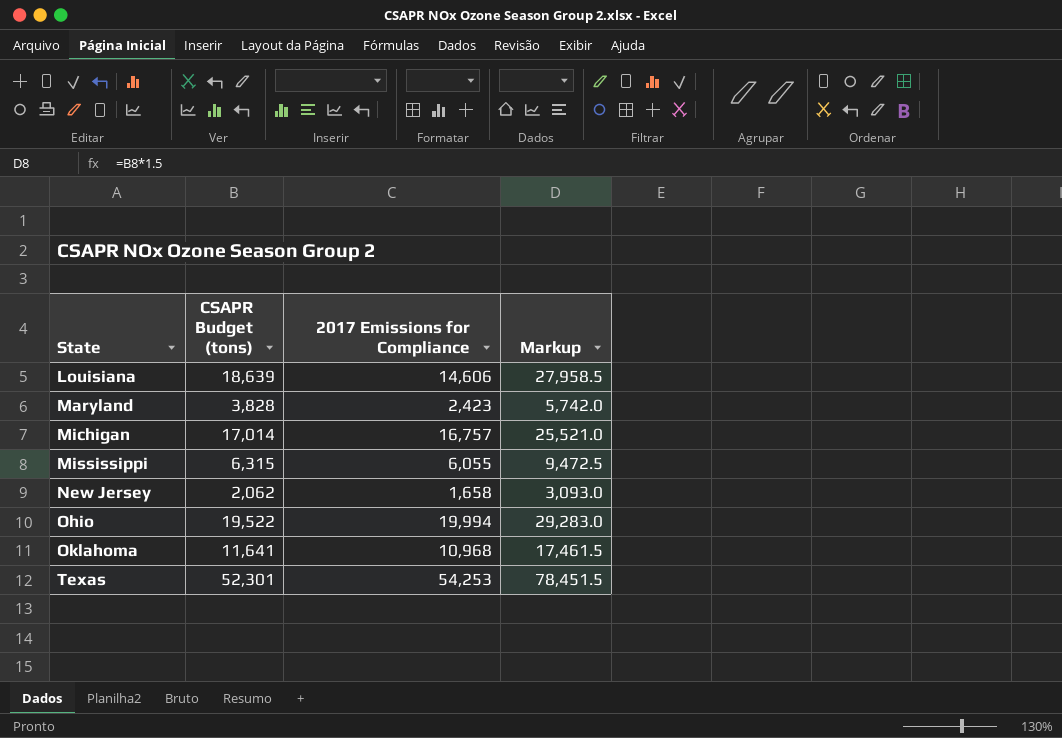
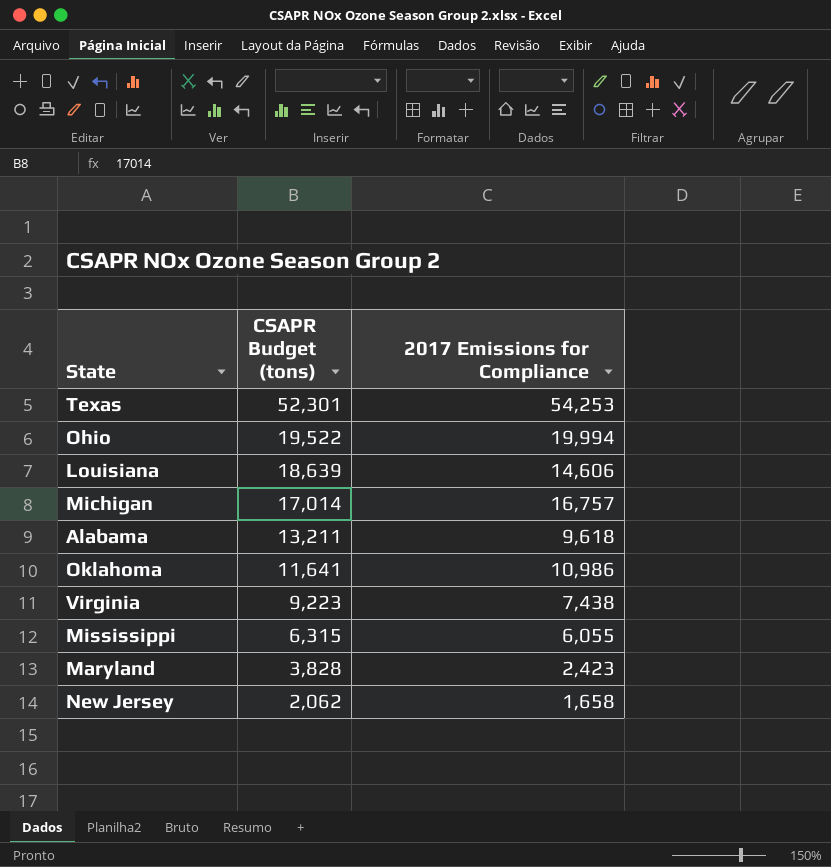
row order: State ascending -> CSAPR Budget (tons) descending
column Markup | formula: [CSAPR Budget (tons)] * 1.5 -> none
row Alabama: none -> 13,211 | 9,618
Oklahoma | 2017 Emissions for Compliance: 10,968 -> 10,986
row Virginia: none -> 9,223 | 7,438

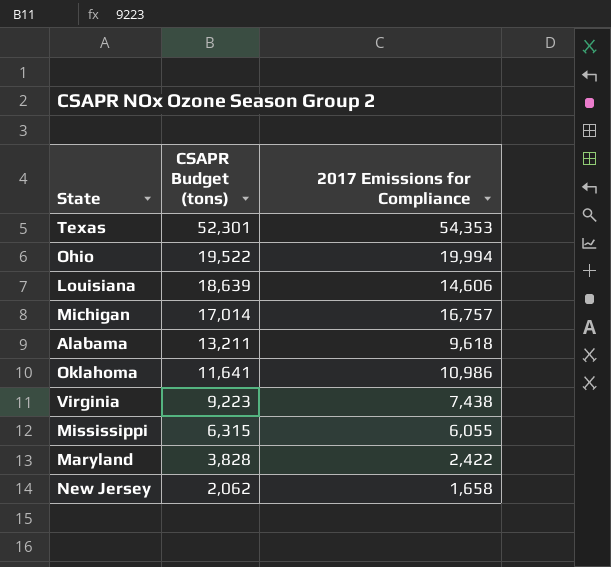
Texas | 2017 Emissions for Compliance: 54,253 -> 54,353
Maryland | 2017 Emissions for Compliance: 2,423 -> 2,422

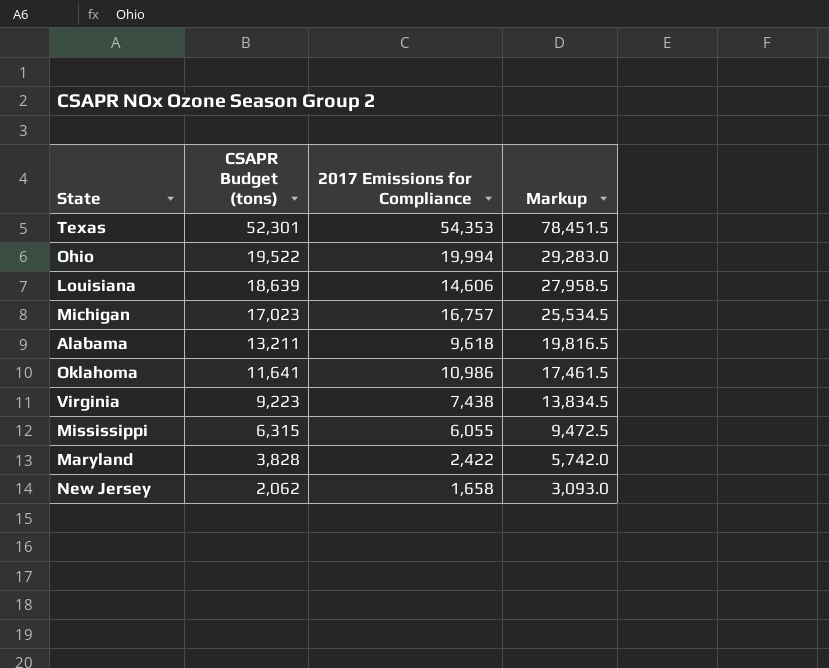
column Markup | formula: none -> [CSAPR Budget (tons)] * 1.5
Michigan | CSAPR Budget (tons): 17,014 -> 17,023

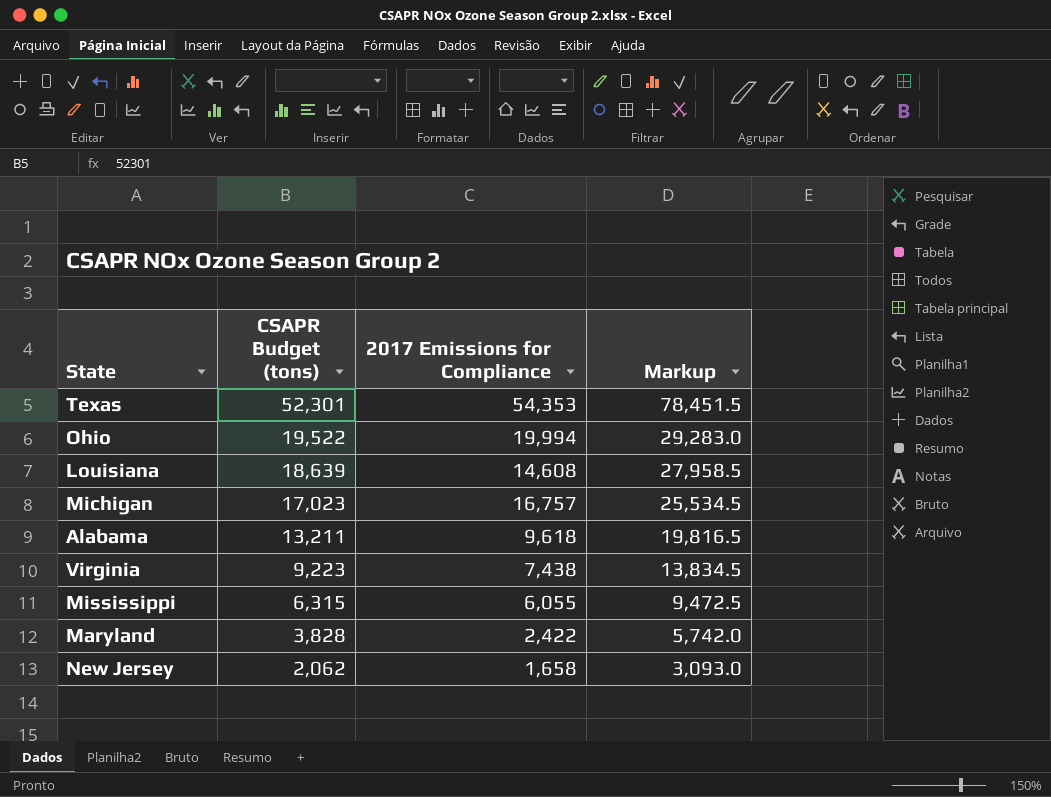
row Oklahoma: 11,641 | 10,986 | 17,461.5 -> none
Louisiana | 2017 Emissions for Compliance: 14,606 -> 14,608

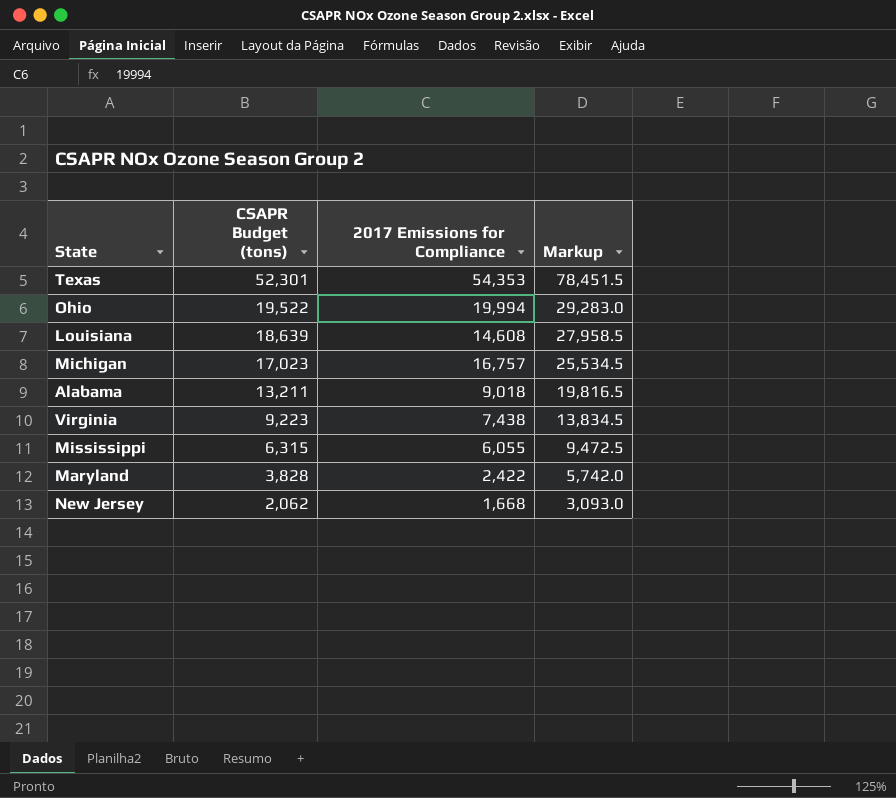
Alabama | 2017 Emissions for Compliance: 9,618 -> 9,018
New Jersey | 2017 Emissions for Compliance: 1,658 -> 1,668

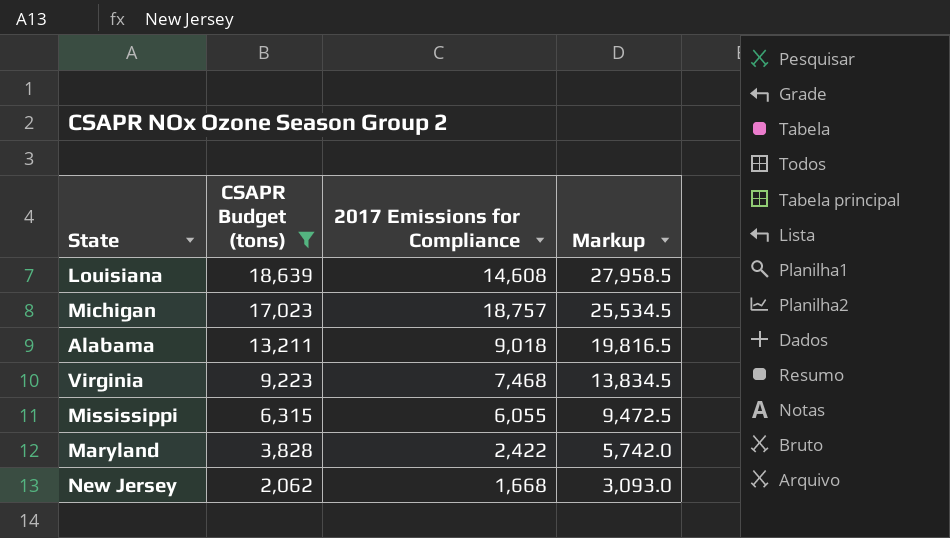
filter: none -> CSAPR Budget (tons) <= 18,639
Michigan | 2017 Emissions for Compliance: 16,757 -> 18,757
Virginia | 2017 Emissions for Compliance: 7,438 -> 7,468

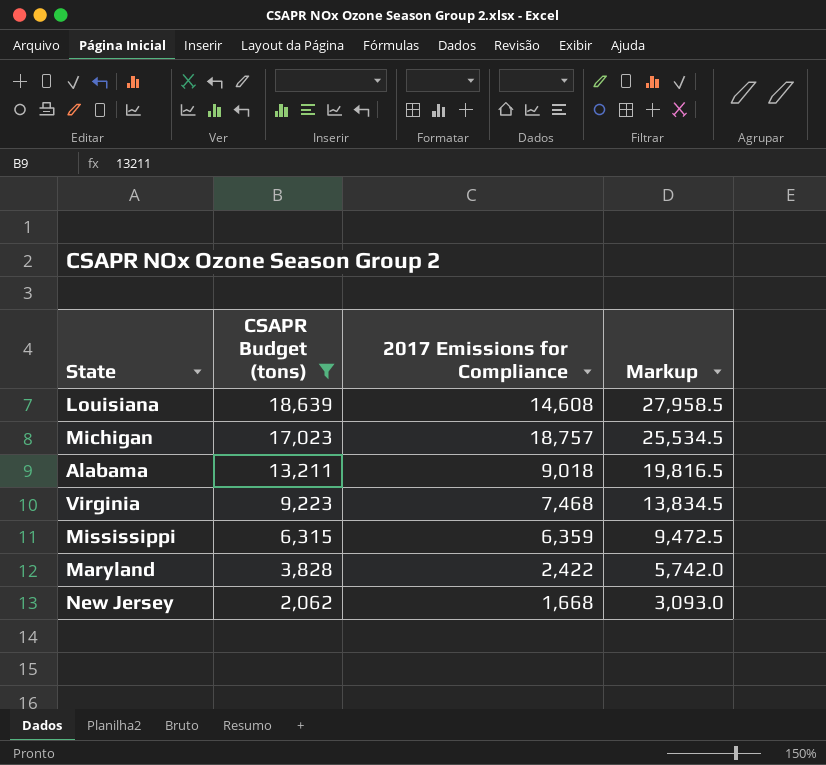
Mississippi | 2017 Emissions for Compliance: 6,055 -> 6,359

